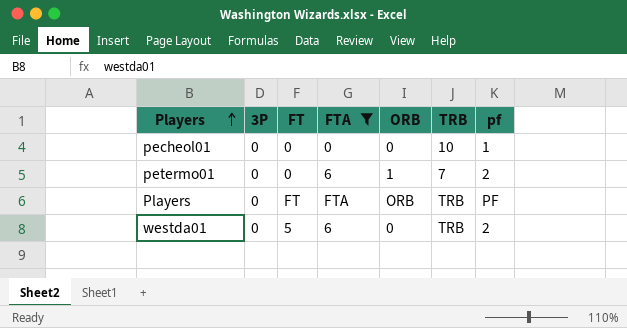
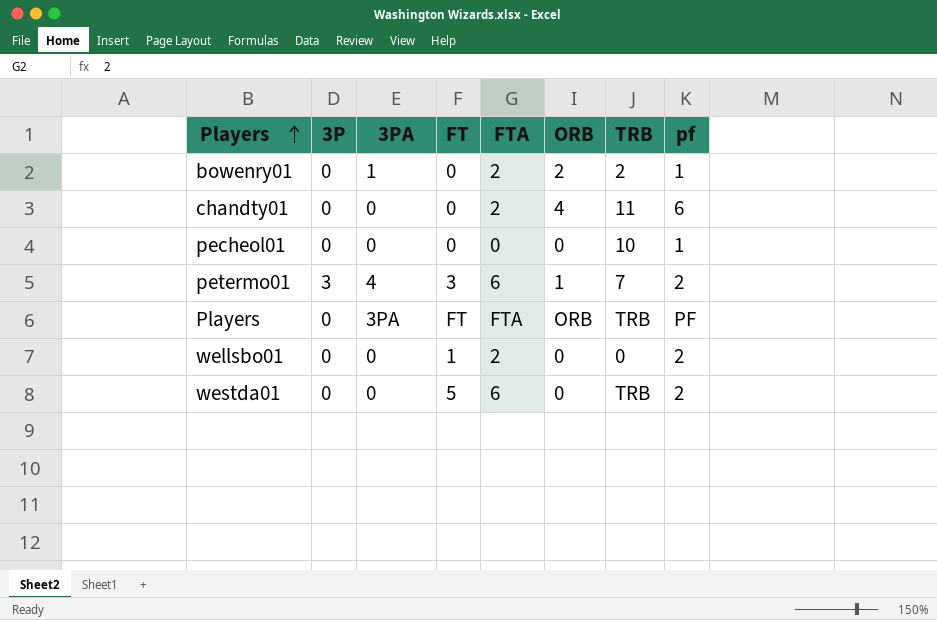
filter: FTA != 2 -> none
column 3PA | position: none -> 3
petermo01 | 3P: 0 -> 3
petermo01 | FT: 0 -> 3

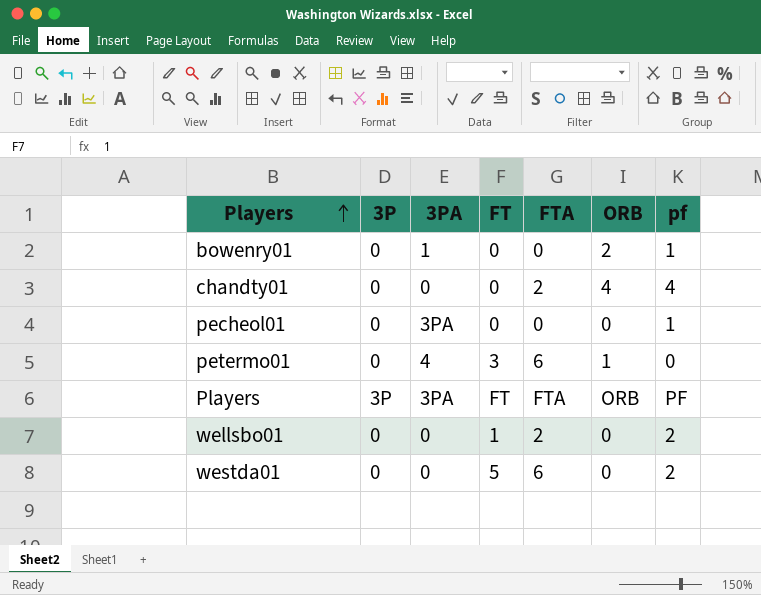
column TRB | position: 7 -> none
bowenry01 | FTA: 2 -> 0
chandty01 | pf: 6 -> 4
pecheol01 | 3PA: 0 -> 3PA
petermo01 | 3P: 3 -> 0
petermo01 | pf: 2 -> 0
Players | 3P: 0 -> 3P

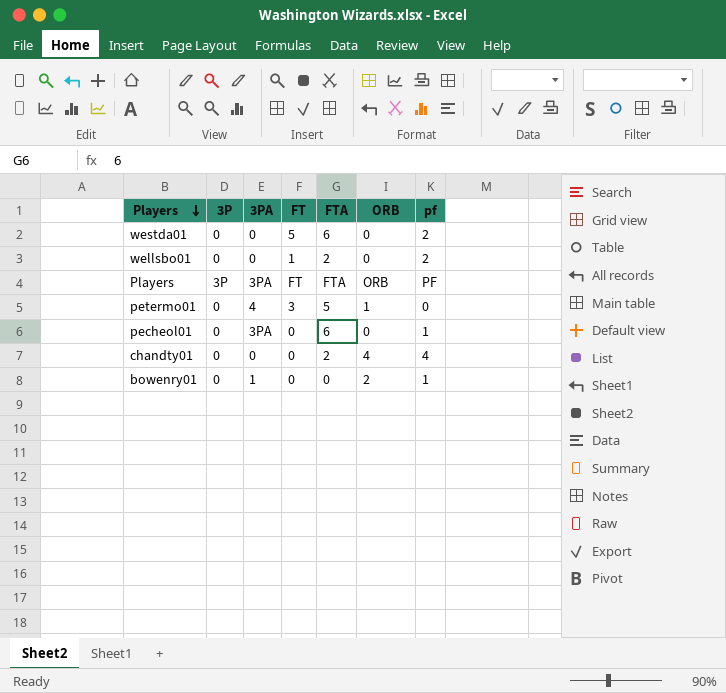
row order: Players ascending -> Players descending
petermo01 | FTA: 6 -> 5
pecheol01 | FTA: 0 -> 6

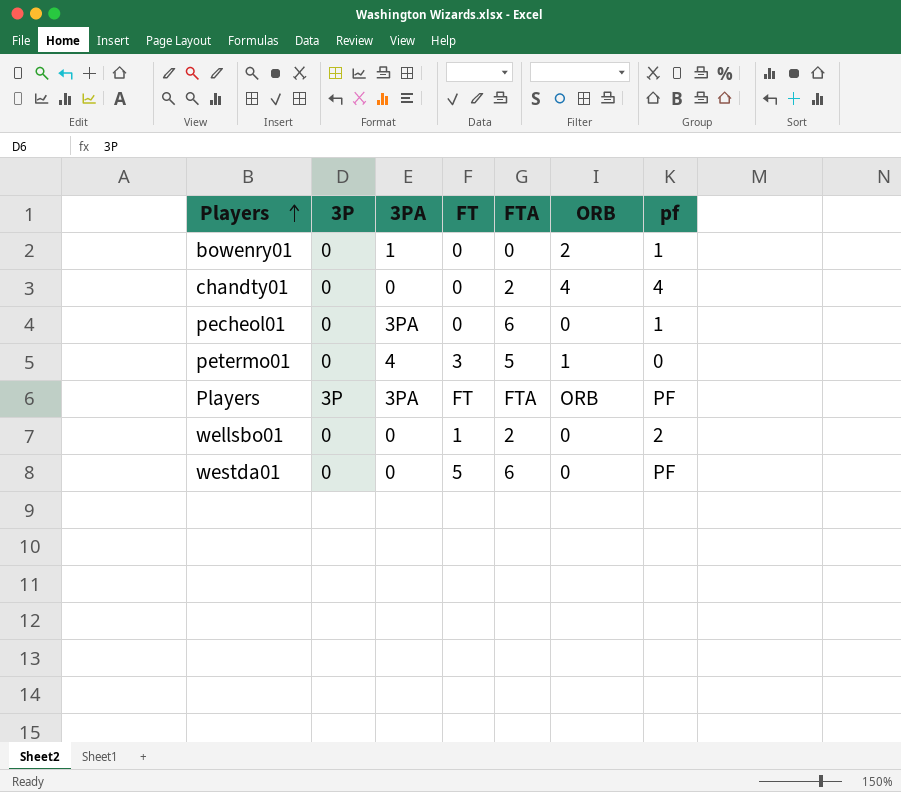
row order: Players descending -> Players ascending
westda01 | pf: 2 -> PF

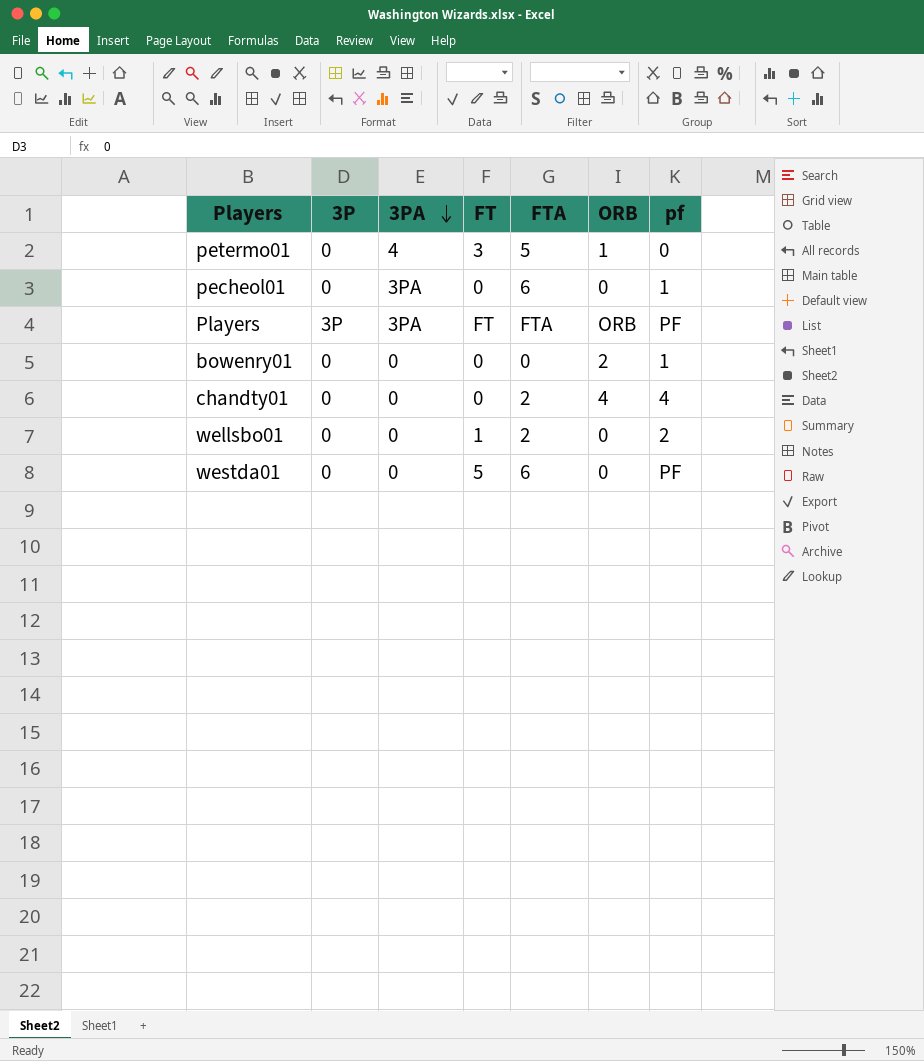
row order: Players ascending -> 3PA descending
bowenry01 | 3PA: 1 -> 0

